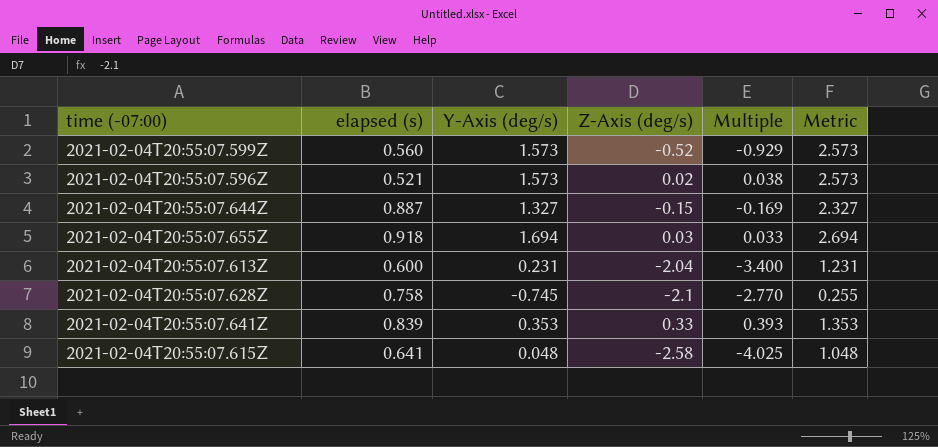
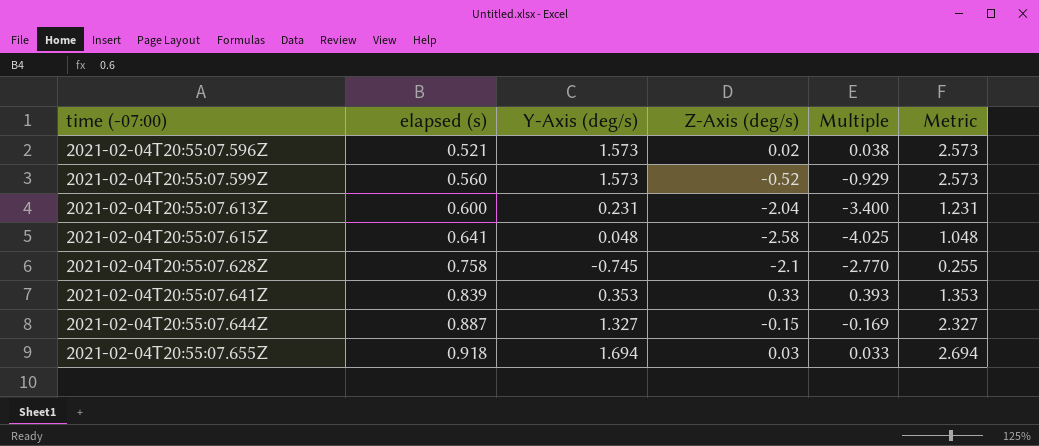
row order: none -> time (-07:00) ascending

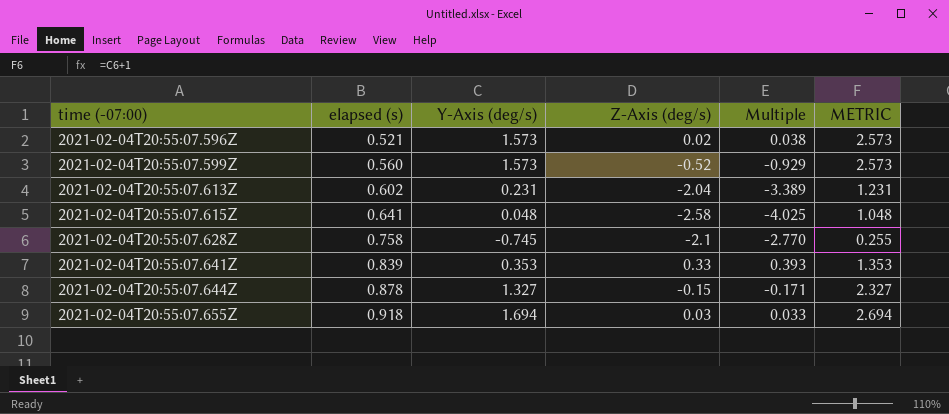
column name: Metric -> METRIC
2021-02-04T20:55:07.613Z | elapsed (s): 0.600 -> 0.602
2021-02-04T20:55:07.613Z | Multiple: -3.400 -> -3.389
2021-02-04T20:55:07.644Z | elapsed (s): 0.887 -> 0.878
2021-02-04T20:55:07.644Z | Multiple: -0.169 -> -0.171

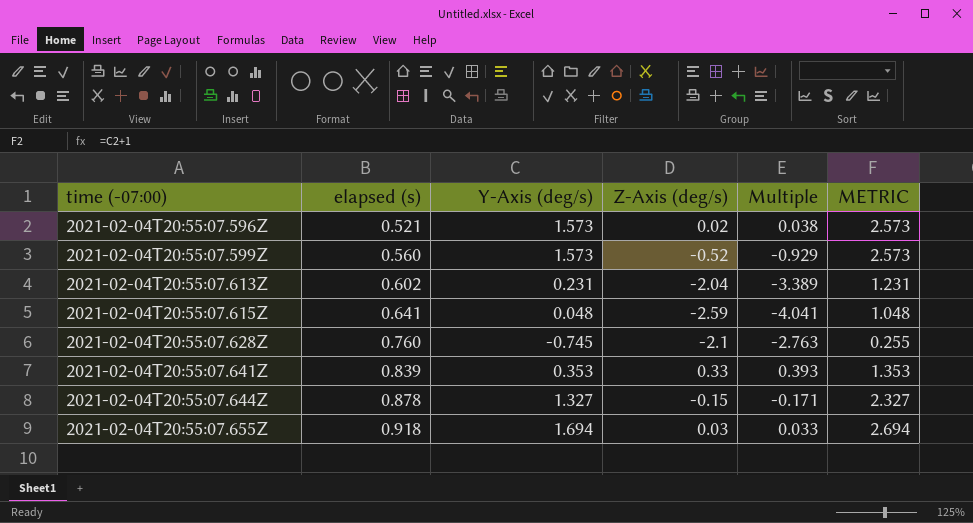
2021-02-04T20:55:07.615Z | Z-Axis (deg/s): -2.58 -> -2.59
2021-02-04T20:55:07.615Z | Multiple: -4.025 -> -4.041
2021-02-04T20:55:07.628Z | elapsed (s): 0.758 -> 0.760
2021-02-04T20:55:07.628Z | Multiple: -2.770 -> -2.763

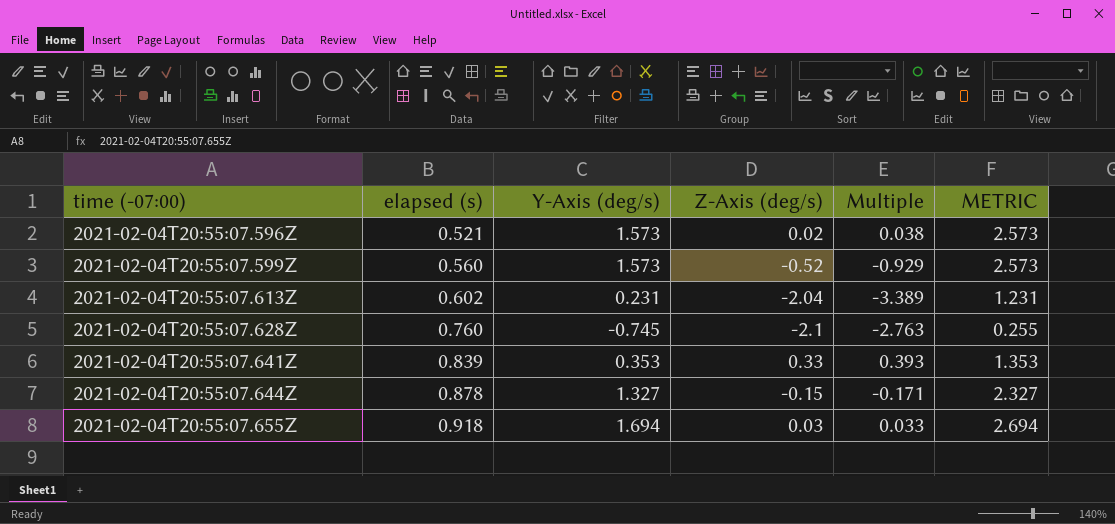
row 2021-02-04T20:55:07.615Z: 0.641 | 0.048 | -2.59 | -4.041 | 1.048 -> none

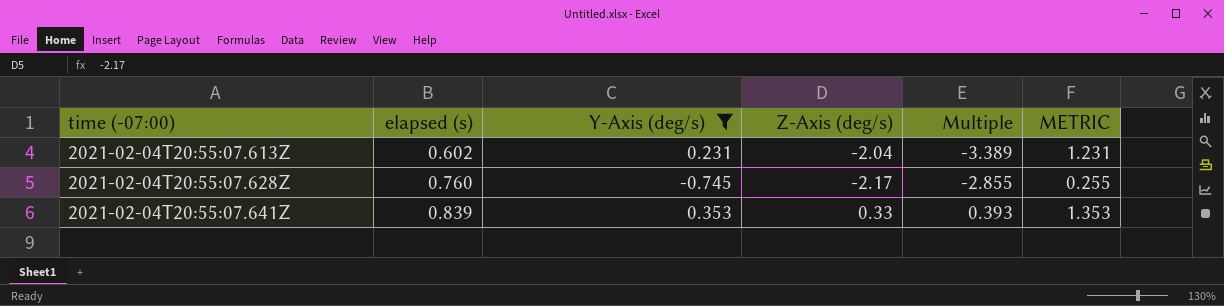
filter: none -> Y-Axis (deg/s) <= 0.353
2021-02-04T20:55:07.628Z | Z-Axis (deg/s): -2.1 -> -2.17
2021-02-04T20:55:07.628Z | Multiple: -2.763 -> -2.855

